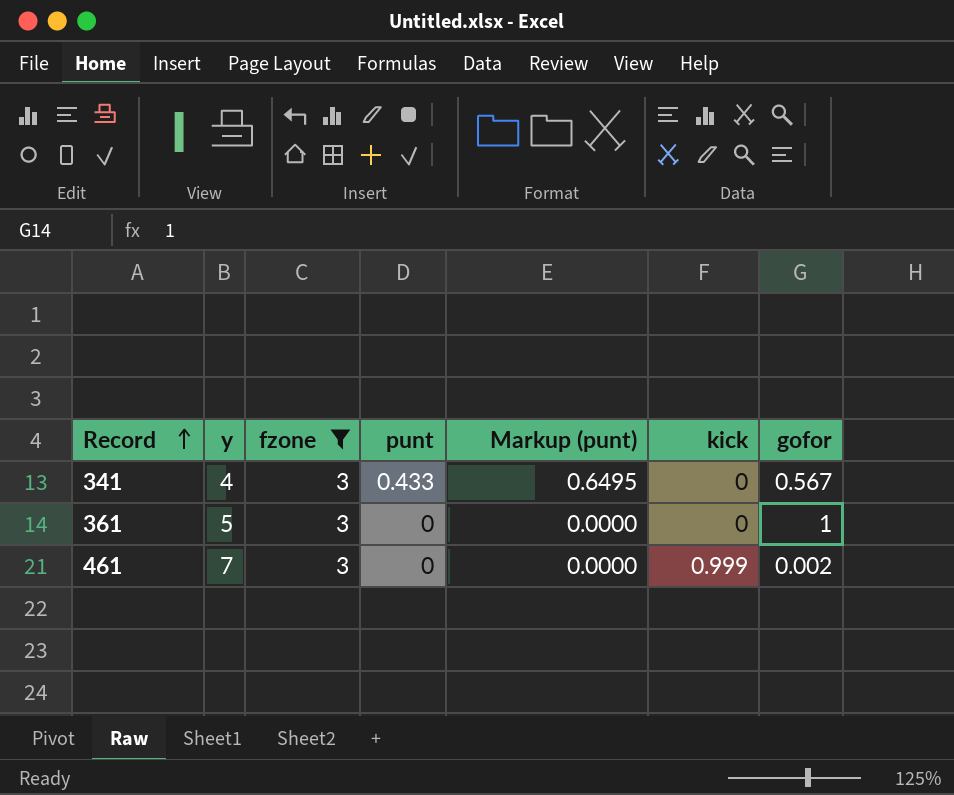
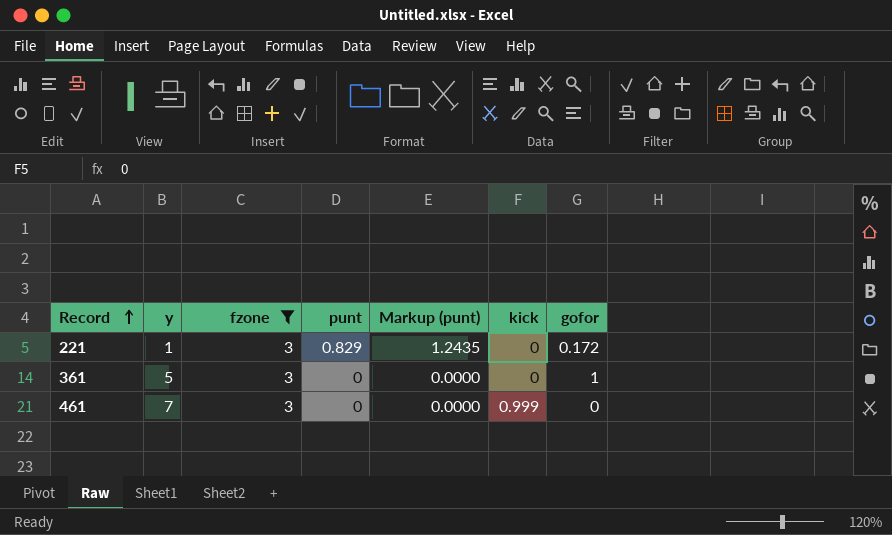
row 341: 4 | 3 | 0.433 | 0.6495 | 0 | 0.567 -> none
row 221: none -> 1 | 3 | 0.829 | 1.2435 | 0 | 0.172
461 | gofor: 0.002 -> 0

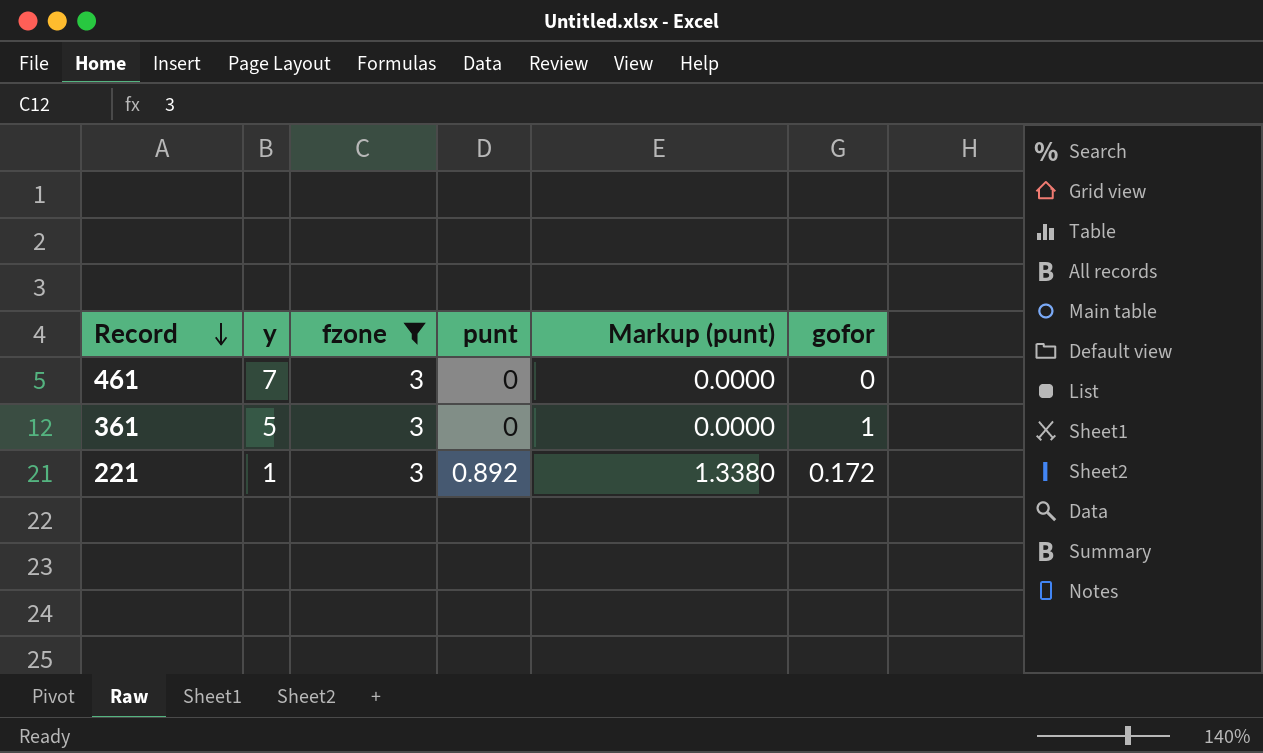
row order: Record ascending -> Record descending
column kick | position: 6 -> none
221 | punt: 0.829 -> 0.892
221 | Markup (punt): 1.2435 -> 1.3380

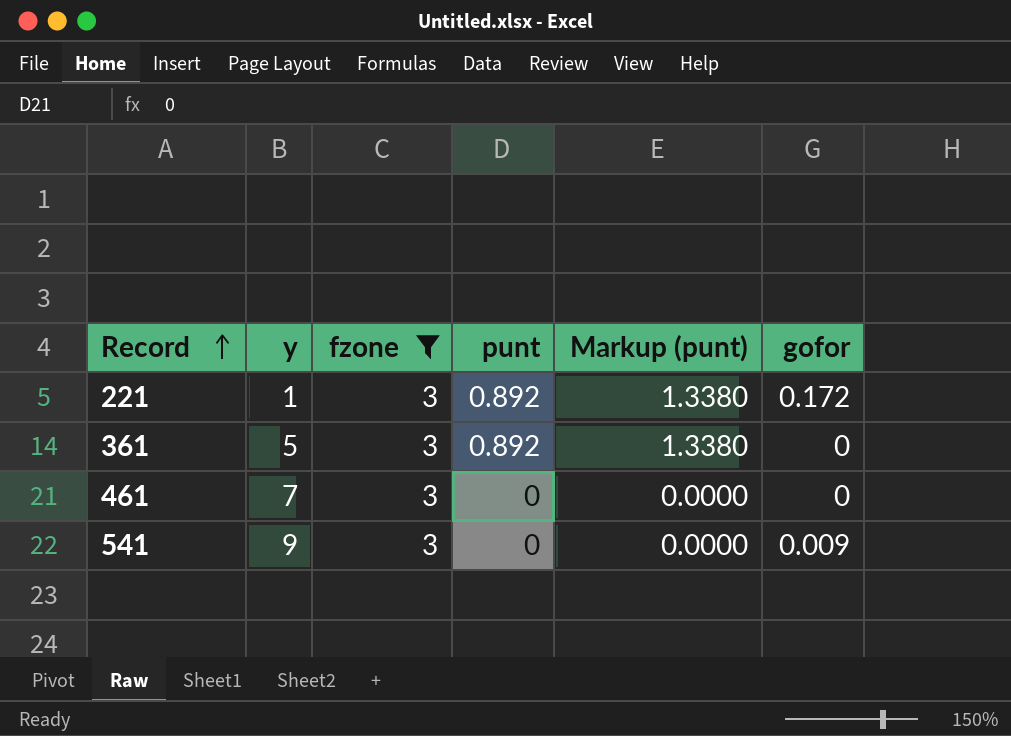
row order: Record descending -> Record ascending
361 | punt: 0 -> 0.892
361 | Markup (punt): 0.0000 -> 1.3380
361 | gofor: 1 -> 0
row 541: none -> 9 | 3 | 0 | 0.0000 | 0.009

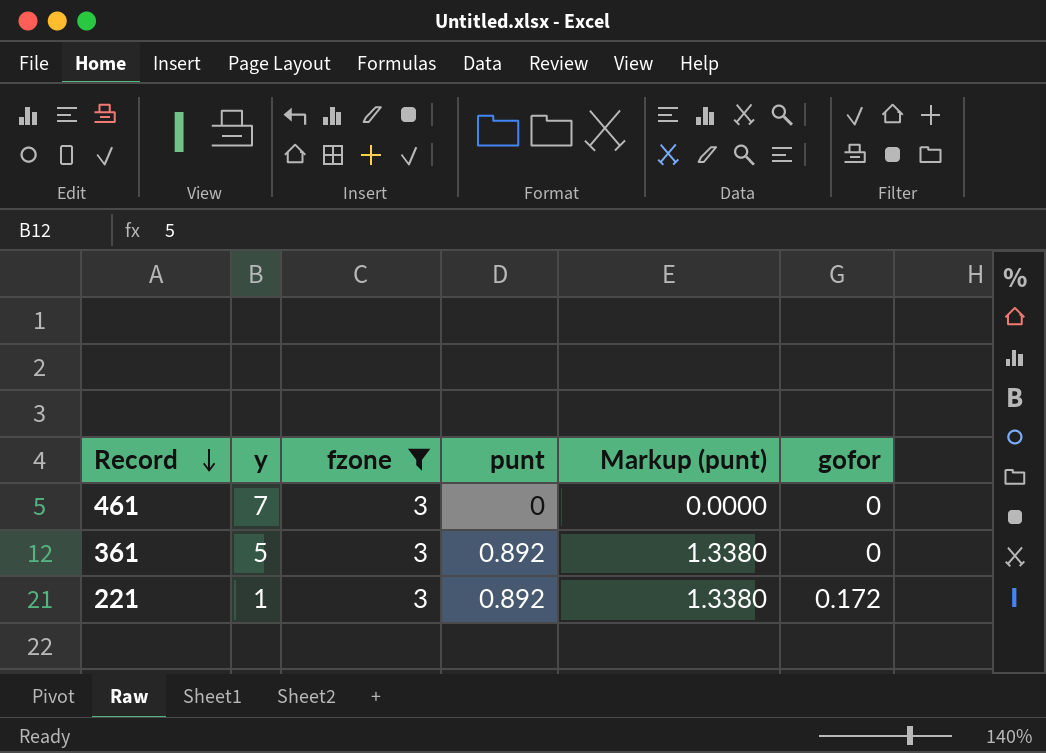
row order: Record ascending -> Record descending
row 541: 9 | 3 | 0 | 0.0000 | 0.009 -> none

